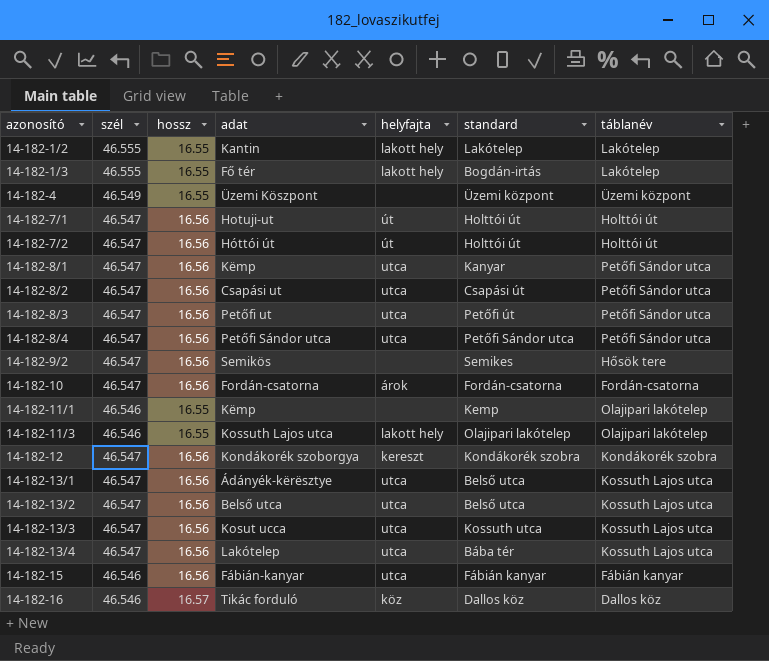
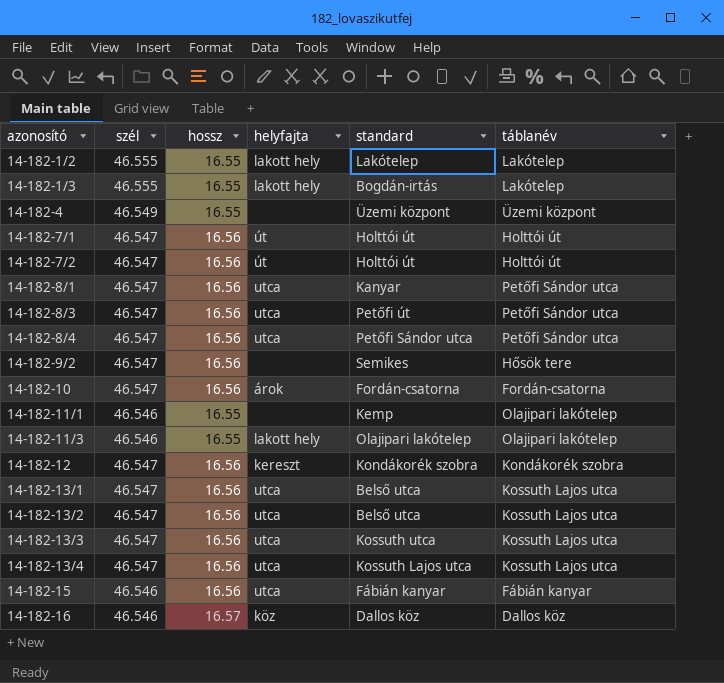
column adat | position: 4 -> none
row 14-182-8/2: 46.547 | 16.56 | Csapási ut | utca | Csapási út | Petőfi Sándor utca -> none
14-182-13/4 | standard: Bába tér -> Kossuth Lajos utca

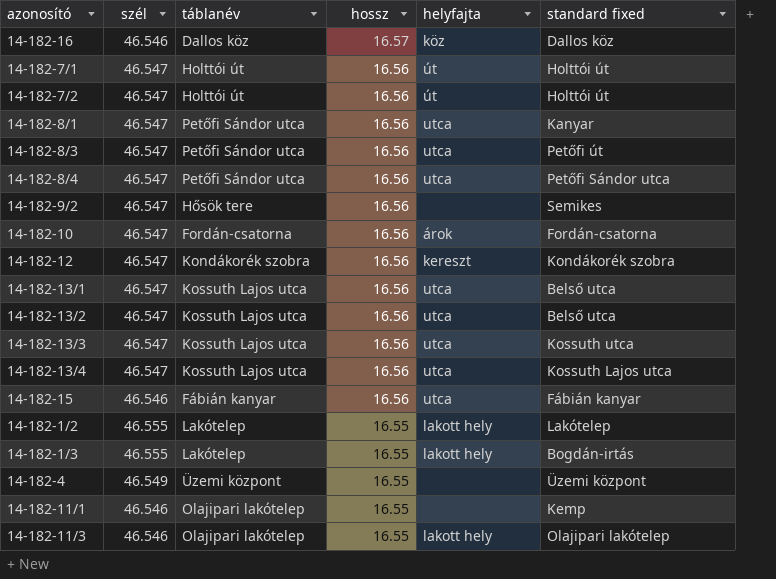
row order: azonosító ascending -> hossz descending
column táblanév | position: 6 -> 3
column name: standard -> standard fixed

